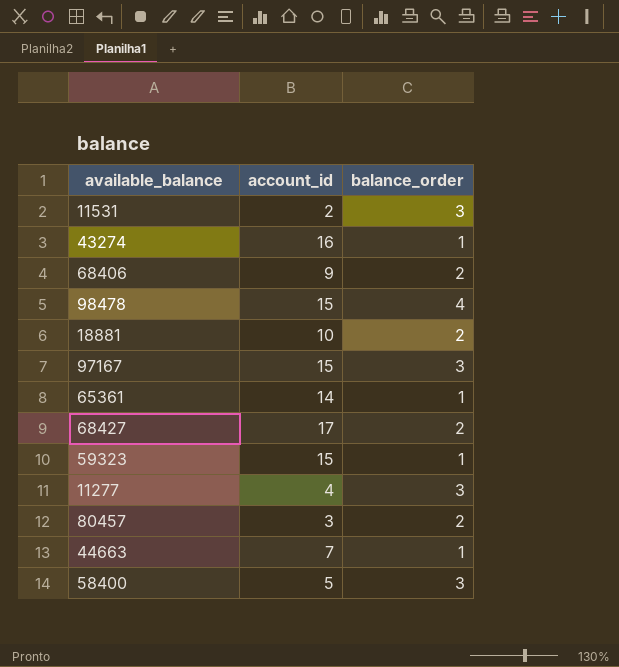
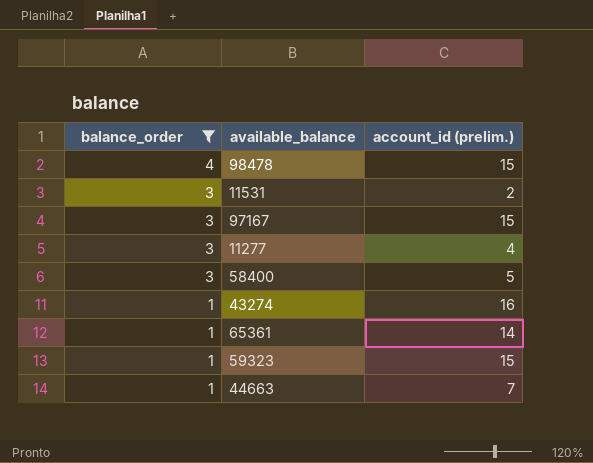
filter: none -> balance_order != 2
row order: none -> balance_order descending
column balance_order | position: 3 -> 1
column name: account_id -> account_id (prelim.)

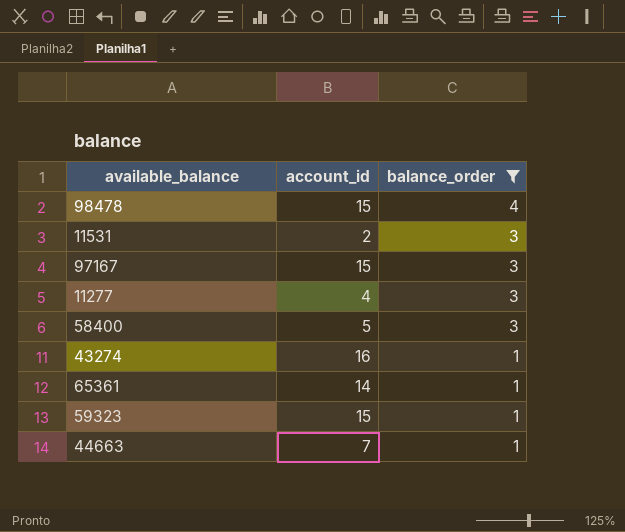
column name: account_id (prelim.) -> account_id
column balance_order | position: 1 -> 3

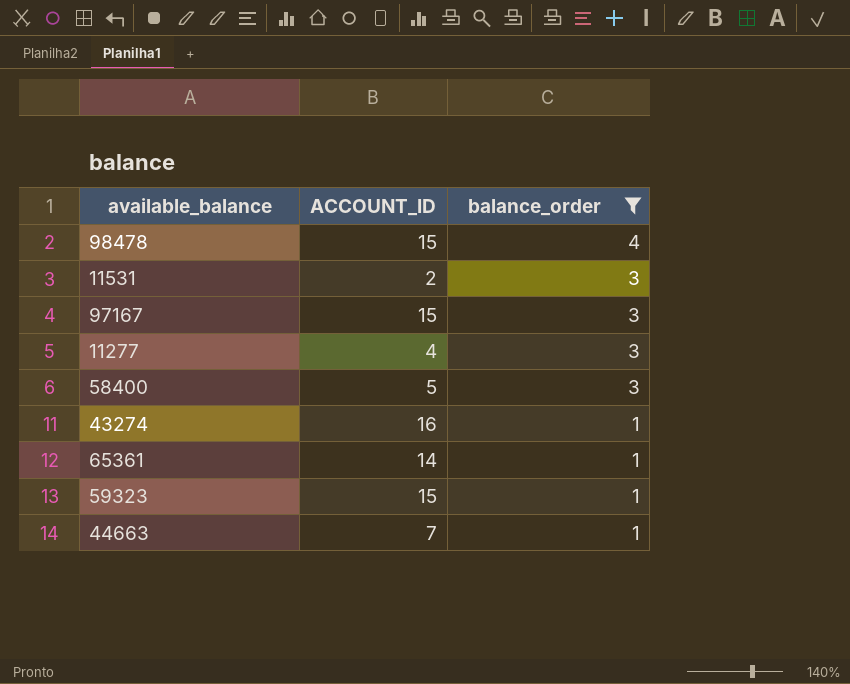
column name: account_id -> ACCOUNT_ID

